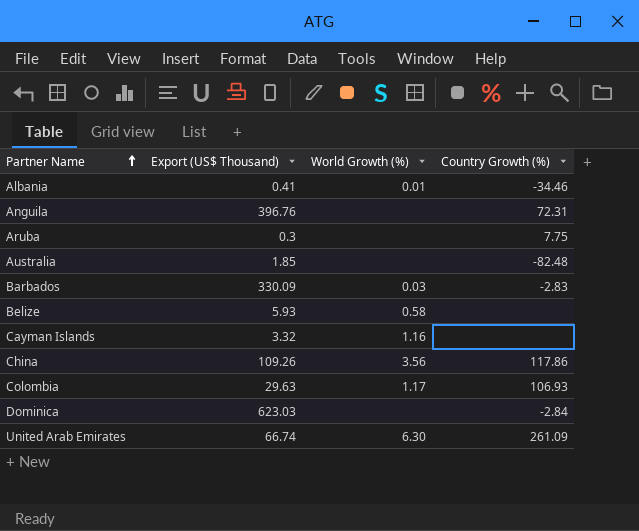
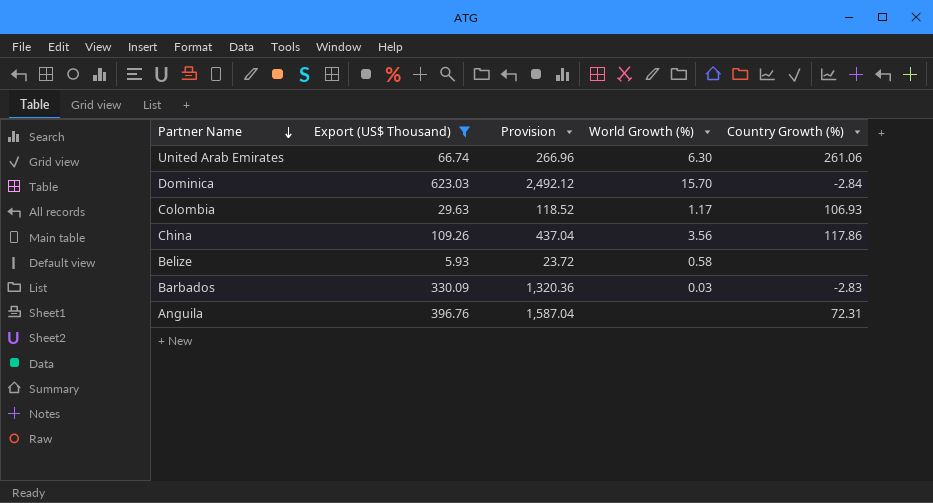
filter: none -> Export (US$ Thousand) >= 5.93
row order: Partner Name ascending -> Partner Name descending
column Provision | formula: none -> [Export (US$ Thousand)] * 4
United Arab Emirates | Country Growth (%): 261.09 -> 261.06
Dominica | World Growth (%): none -> 15.70

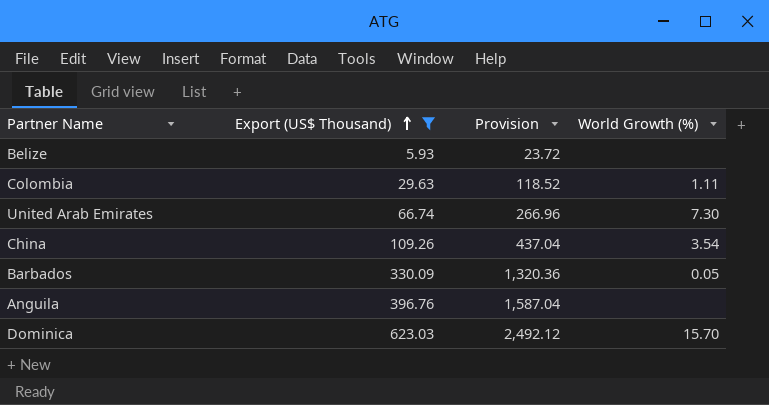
row order: Partner Name descending -> Export (US$ Thousand) ascending
column Country Growth (%) | position: 5 -> none
Belize | World Growth (%): 0.58 -> none
Colombia | World Growth (%): 1.17 -> 1.11
United Arab Emirates | World Growth (%): 6.30 -> 7.30
China | World Growth (%): 3.56 -> 3.54
Barbados | World Growth (%): 0.03 -> 0.05

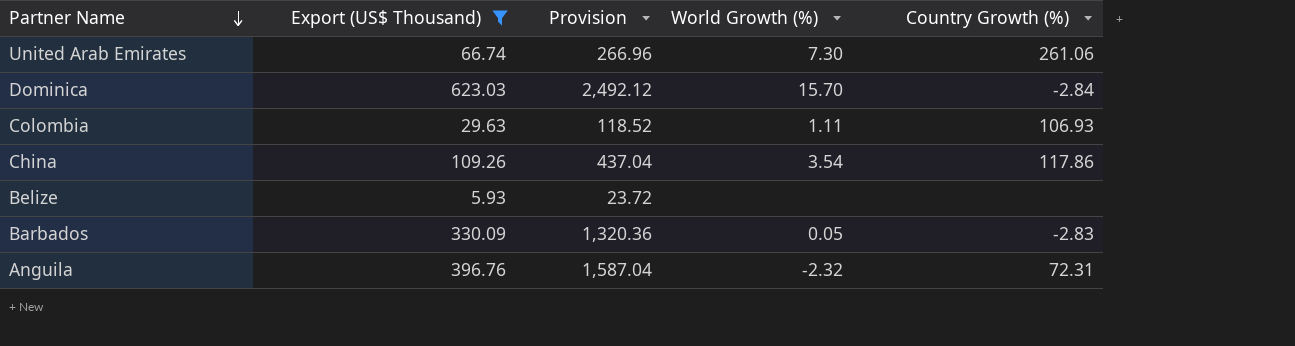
row order: Export (US$ Thousand) ascending -> Partner Name descending
column Country Growth (%) | position: none -> 5
Anguila | World Growth (%): none -> -2.32

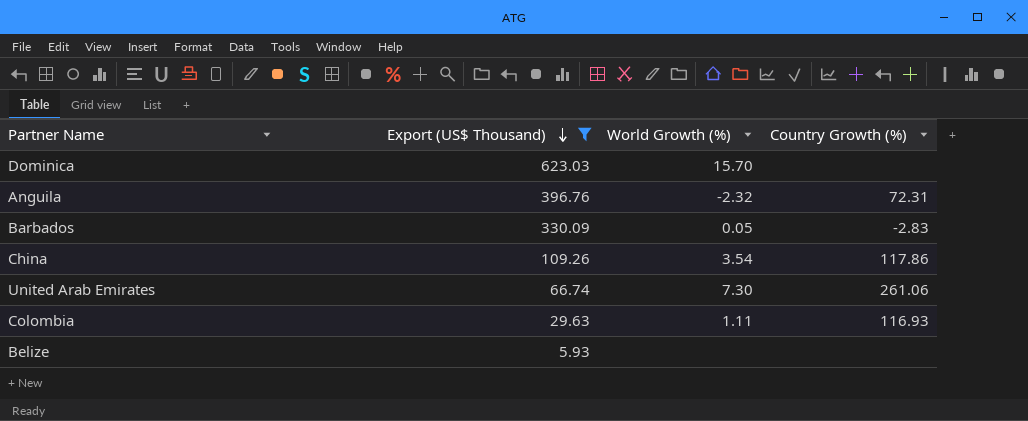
row order: Partner Name descending -> Export (US$ Thousand) descending
column Provision | formula: [Export (US$ Thousand)] * 4 -> none
Dominica | Country Growth (%): -2.84 -> none
Colombia | Country Growth (%): 106.93 -> 116.93

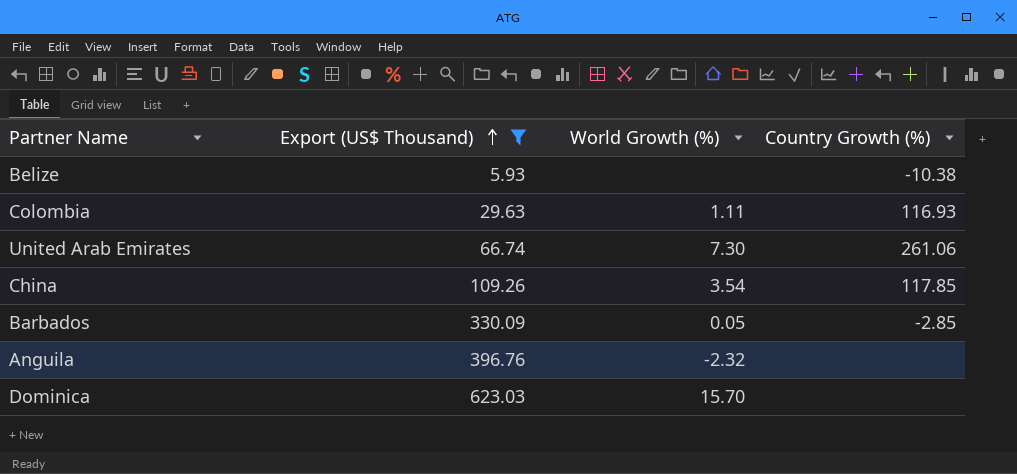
row order: Export (US$ Thousand) descending -> Export (US$ Thousand) ascending
Belize | Country Growth (%): none -> -10.38
China | Country Growth (%): 117.86 -> 117.85
Barbados | Country Growth (%): -2.83 -> -2.85
Anguila | Country Growth (%): 72.31 -> none

